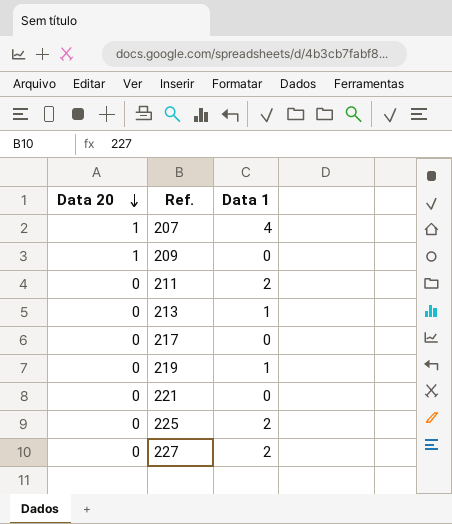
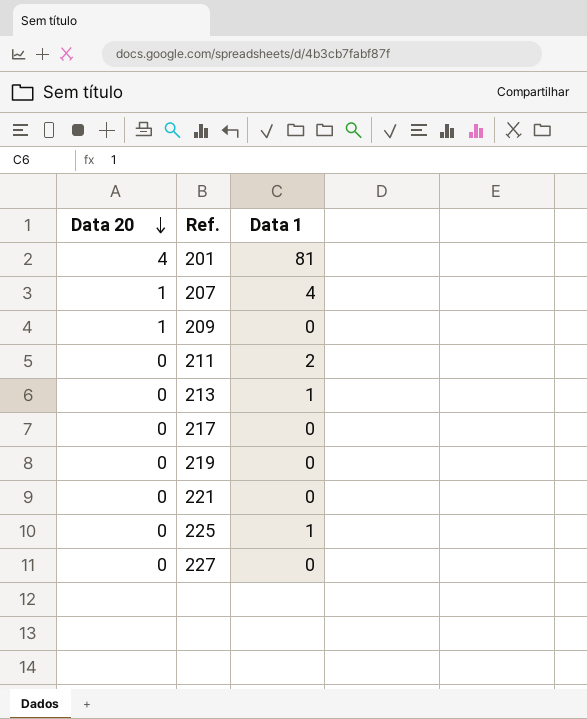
row 201: none -> 4 | 81
219 | Data 1: 1 -> 0
225 | Data 1: 2 -> 1
227 | Data 1: 2 -> 0

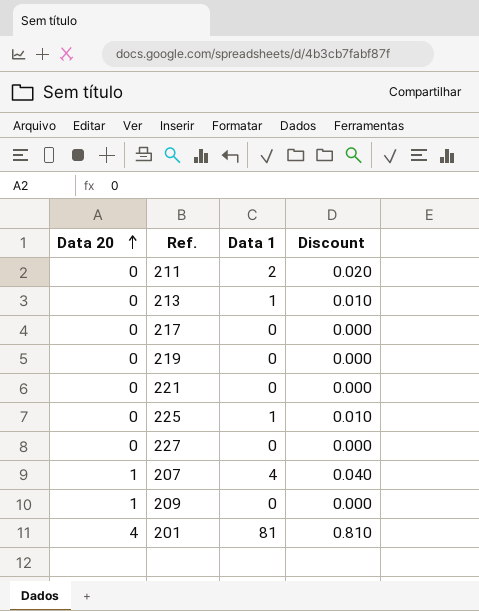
row order: Data 20 descending -> Data 20 ascending
column Discount | formula: none -> [Data 1] * 0.01

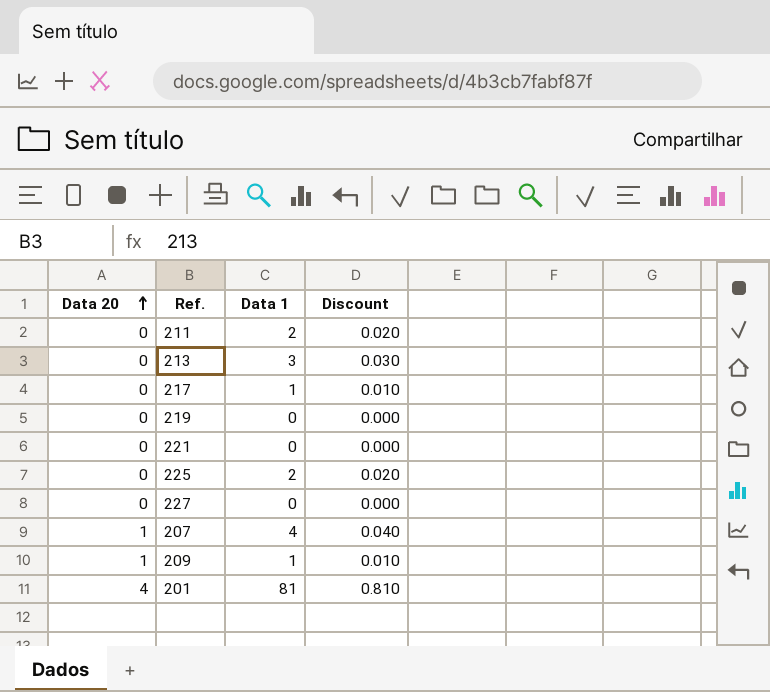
213 | Data 1: 1 -> 3
213 | Discount: 0.010 -> 0.030
217 | Data 1: 0 -> 1
217 | Discount: 0.000 -> 0.010
225 | Data 1: 1 -> 2
225 | Discount: 0.010 -> 0.020
209 | Data 1: 0 -> 1
209 | Discount: 0.000 -> 0.010

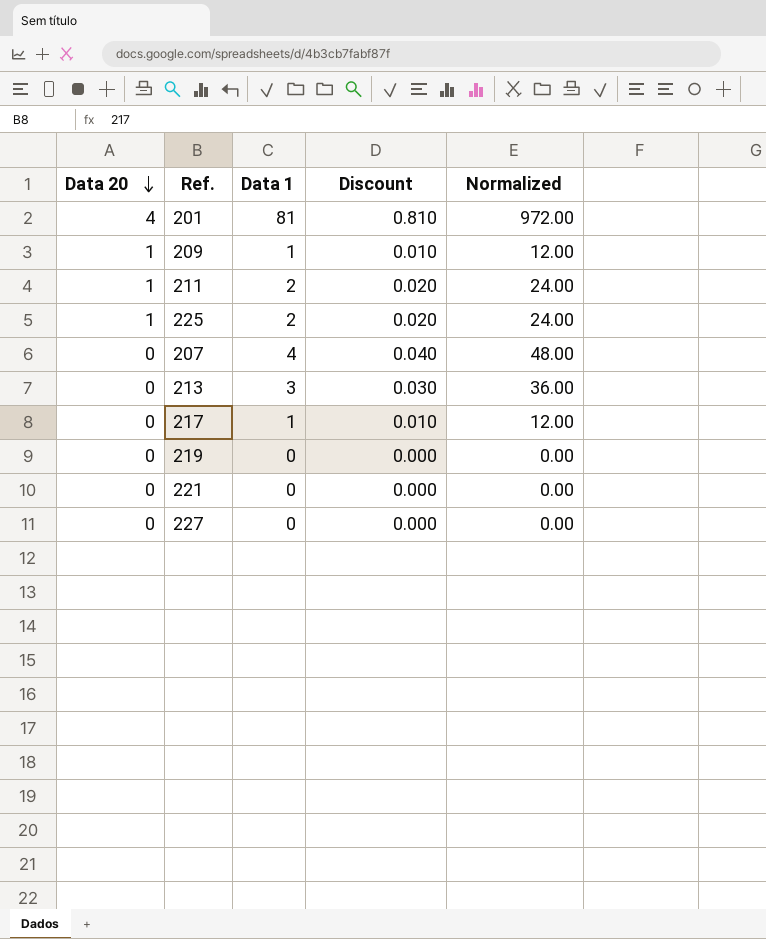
row order: Data 20 ascending -> Data 20 descending
column Normalized | formula: none -> [Data 1] * 12
211 | Data 20: 0 -> 1
225 | Data 20: 0 -> 1
207 | Data 20: 1 -> 0

